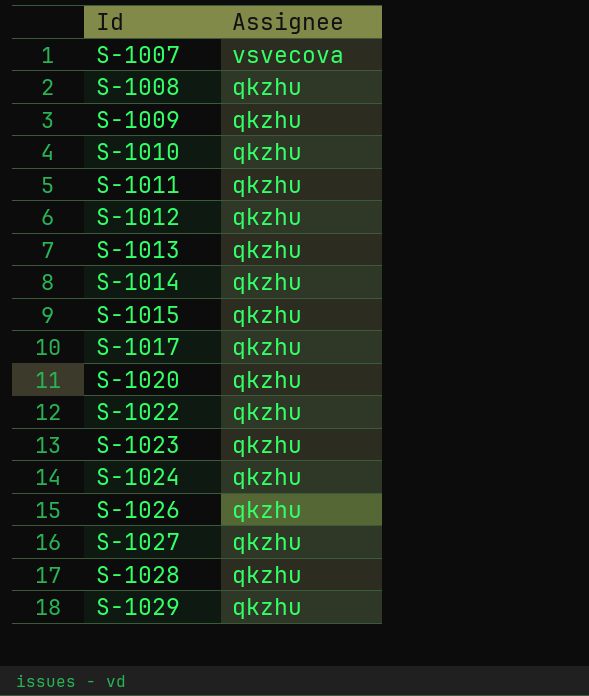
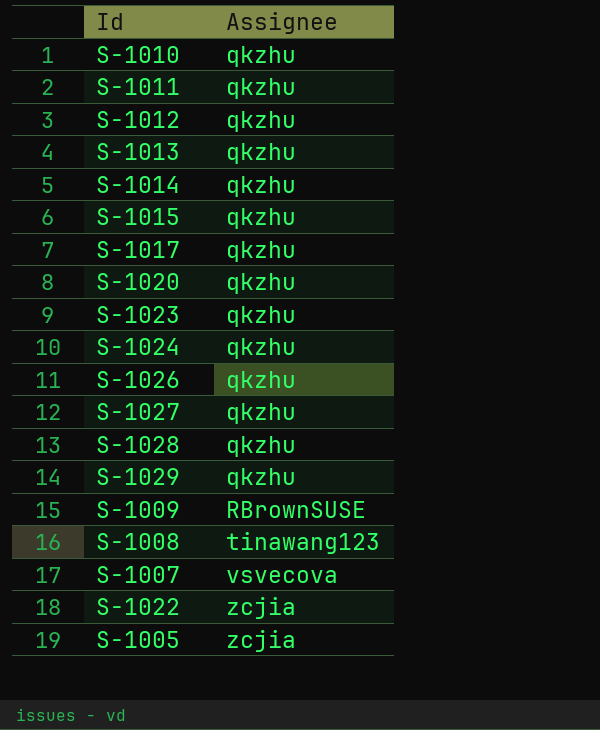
row order: Id ascending -> Assignee ascending
S-1009 | Assignee: qkzhu -> RBrownSUSE
S-1008 | Assignee: qkzhu -> tinawang123
S-1022 | Assignee: qkzhu -> zcjia
row S-1005: none -> zcjia

